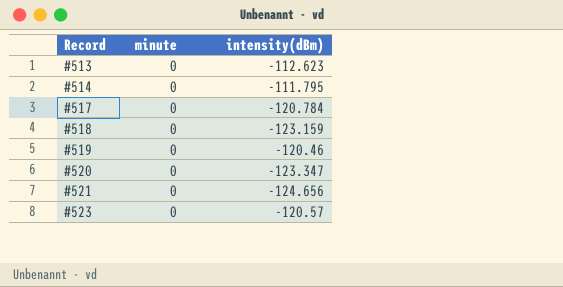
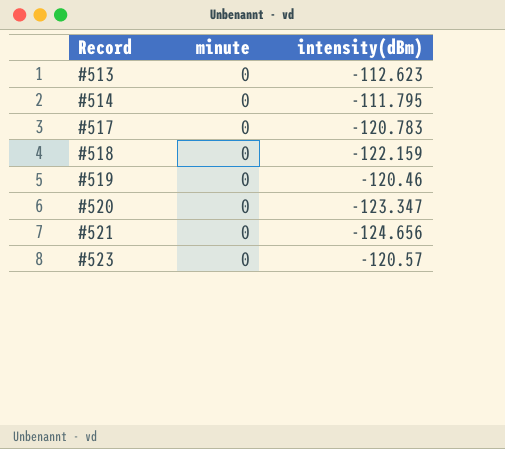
#517 | intensity(dBm): -120.784 -> -120.783
#518 | intensity(dBm): -123.159 -> -122.159

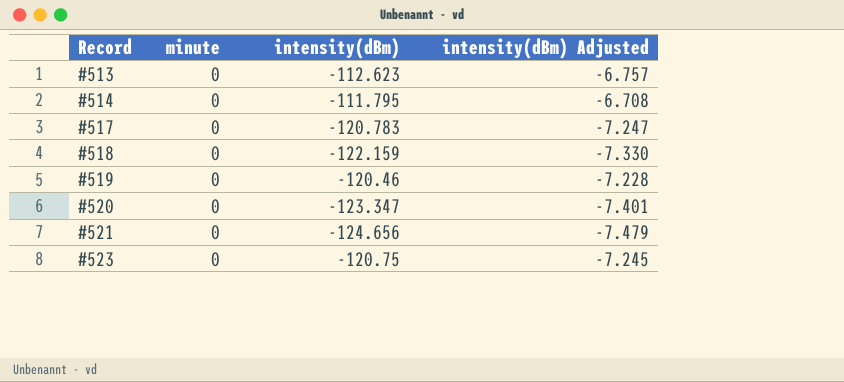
column intensity(dBm) Adjusted | formula: none -> [intensity(dBm)] * 0.06
#523 | intensity(dBm): -120.57 -> -120.75

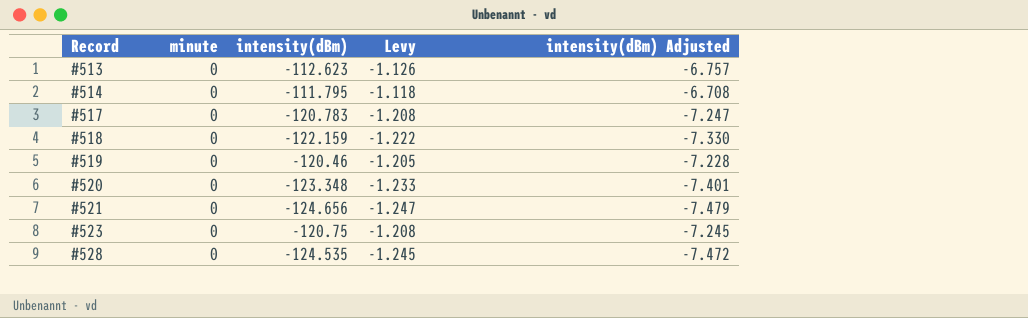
column Levy | formula: none -> [intensity(dBm)] * 0.01
#520 | intensity(dBm): -123.347 -> -123.348
row #528: none -> 0 | -124.535 | -1.245 | -7.472

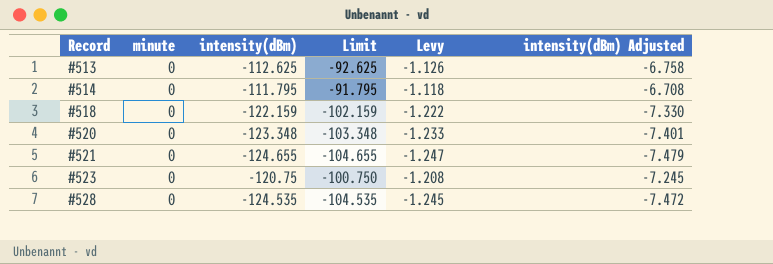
column Limit | formula: none -> [intensity(dBm)] + 20
row #517: 0 | -120.783 | -1.208 | -7.247 -> none
row #519: 0 | -120.46 | -1.205 | -7.228 -> none
#513 | intensity(dBm): -112.623 -> -112.625
#513 | intensity(dBm) Adjusted: -6.757 -> -6.758
#521 | intensity(dBm): -124.656 -> -124.655

